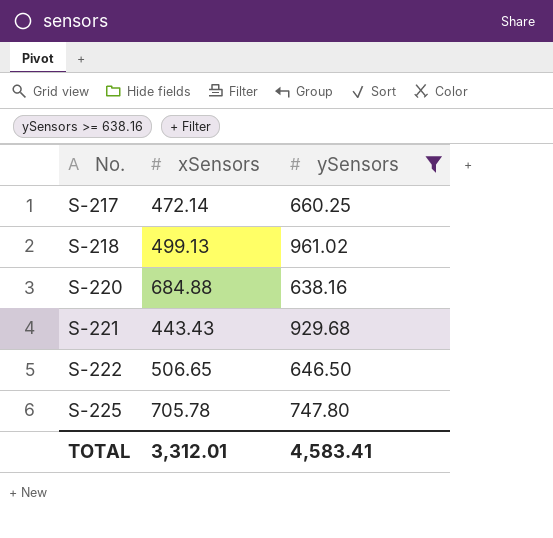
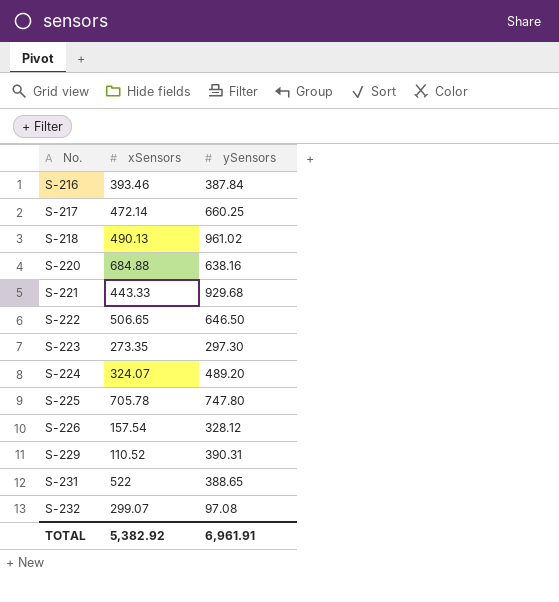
filter: ySensors >= 638.16 -> none
S-218 | xSensors: 499.13 -> 490.13
S-221 | xSensors: 443.43 -> 443.33
TOTAL | xSensors: 3,312.01 -> 5,382.92
TOTAL | ySensors: 4,583.41 -> 6,961.91

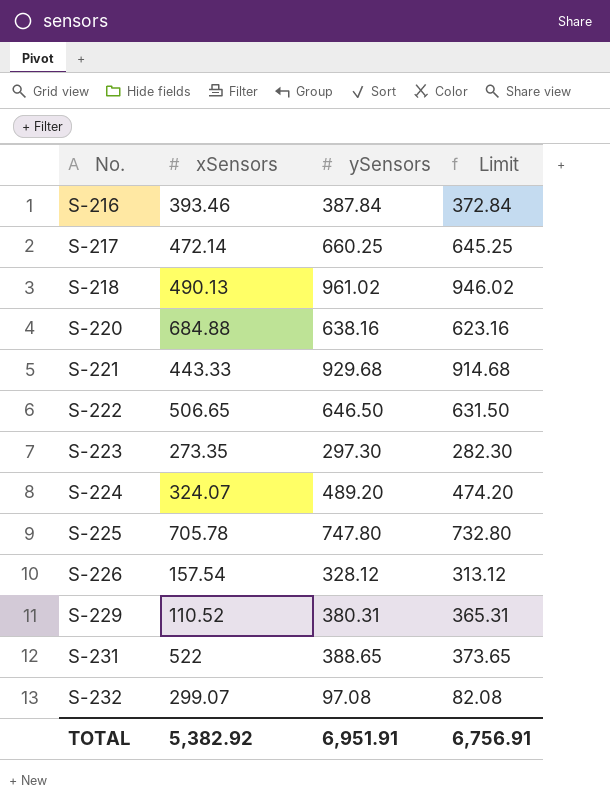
column Limit | formula: none -> [ySensors] - 15
S-229 | ySensors: 390.31 -> 380.31
TOTAL | ySensors: 6,961.91 -> 6,951.91

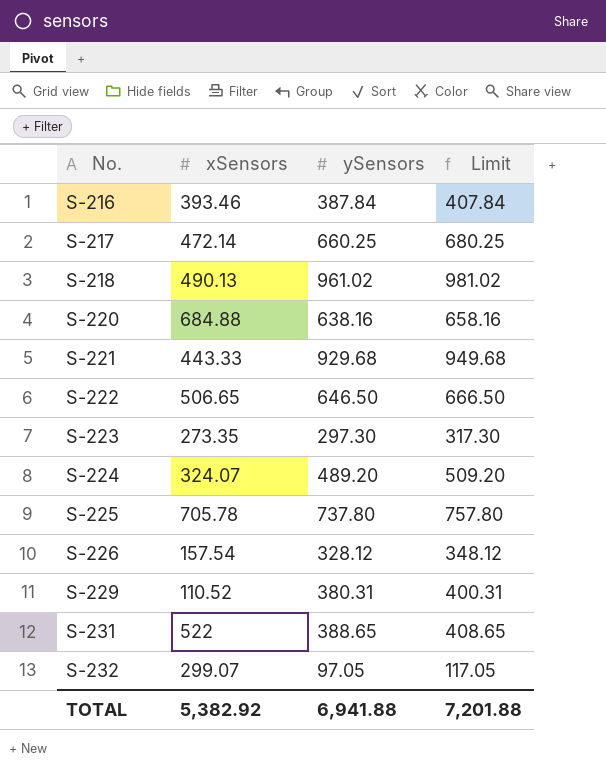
column Limit | formula: [ySensors] - 15 -> [ySensors] + 20
S-225 | ySensors: 747.80 -> 737.80
S-232 | ySensors: 97.08 -> 97.05
TOTAL | ySensors: 6,951.91 -> 6,941.88
TOTAL | Limit: 6,756.91 -> 7,201.88

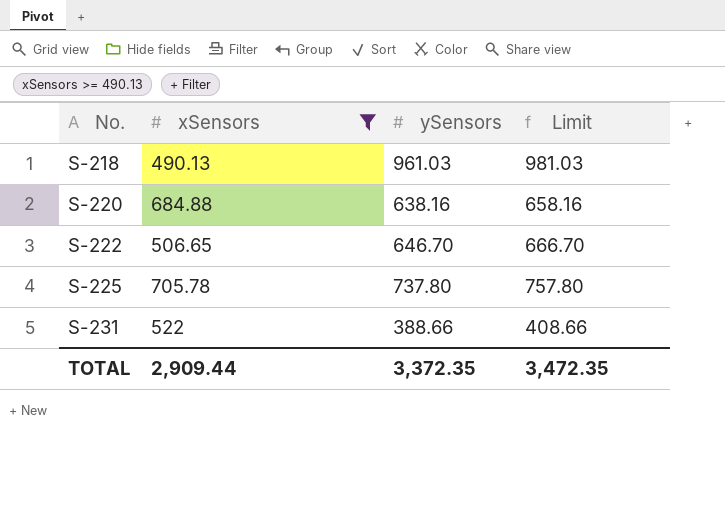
filter: none -> xSensors >= 490.13
S-218 | ySensors: 961.02 -> 961.03
S-218 | Limit: 981.02 -> 981.03
S-222 | ySensors: 646.50 -> 646.70
S-222 | Limit: 666.50 -> 666.70
S-231 | ySensors: 388.65 -> 388.66
S-231 | Limit: 408.65 -> 408.66
TOTAL | xSensors: 5,382.92 -> 2,909.44
TOTAL | ySensors: 6,941.88 -> 3,372.35
TOTAL | Limit: 7,201.88 -> 3,472.35

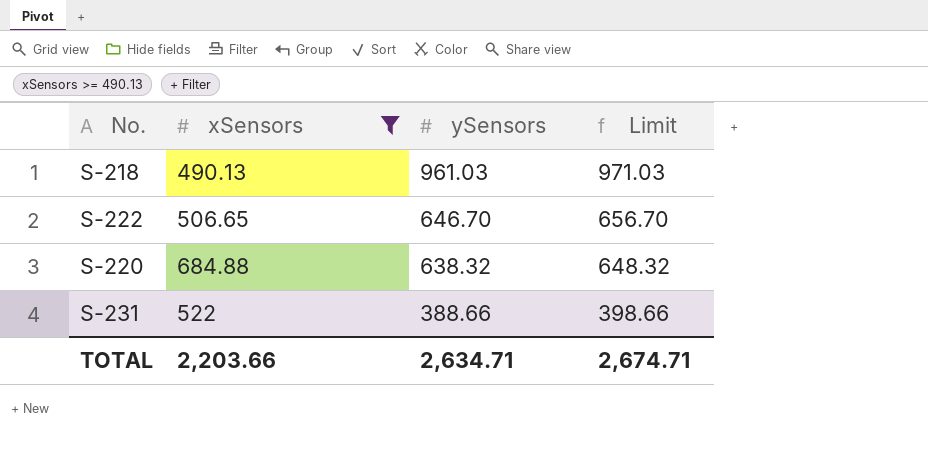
row order: No. ascending -> ySensors descending
column Limit | formula: [ySensors] + 20 -> [ySensors] + 10
row S-225: 705.78 | 737.80 | 757.80 -> none
S-220 | ySensors: 638.16 -> 638.32
TOTAL | xSensors: 2,909.44 -> 2,203.66
TOTAL | ySensors: 3,372.35 -> 2,634.71
TOTAL | Limit: 3,472.35 -> 2,674.71

